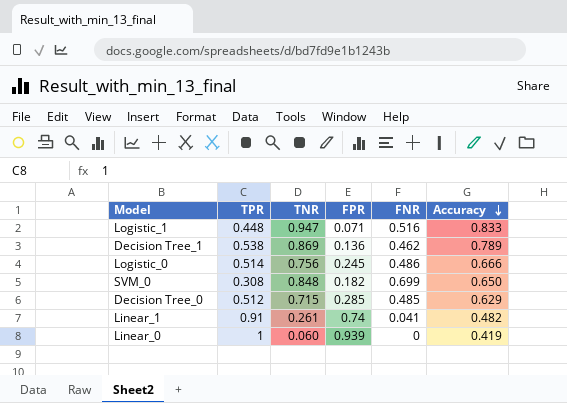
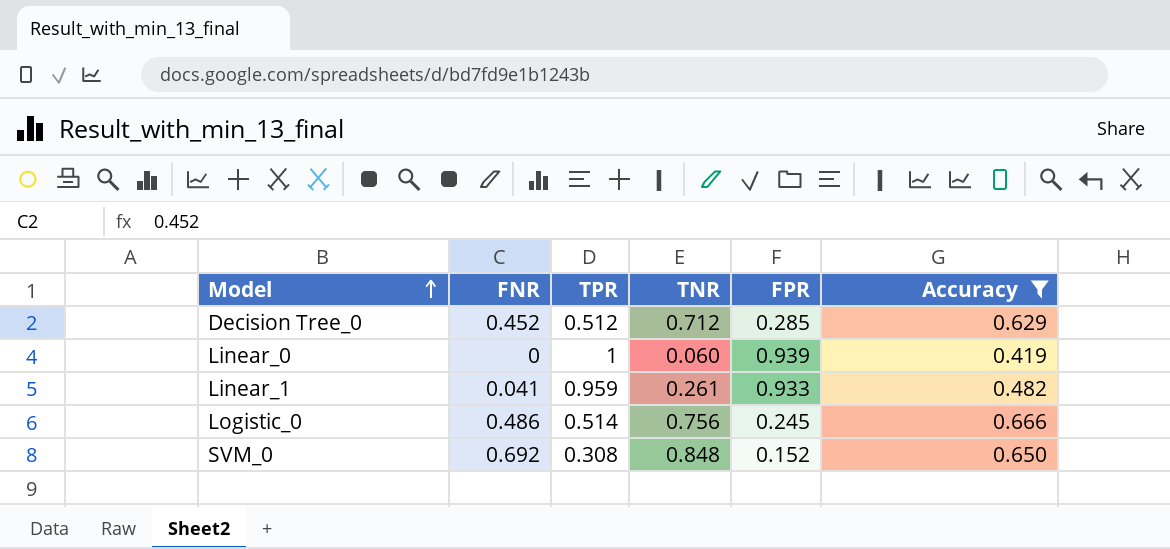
filter: none -> Accuracy <= 0.666
row order: Accuracy descending -> Model ascending
column FNR | position: 5 -> 2
Decision Tree_0 | FNR: 0.485 -> 0.452
Decision Tree_0 | TNR: 0.715 -> 0.712
Linear_1 | TPR: 0.91 -> 0.959
Linear_1 | FPR: 0.74 -> 0.933
SVM_0 | FNR: 0.699 -> 0.692
SVM_0 | FPR: 0.182 -> 0.152

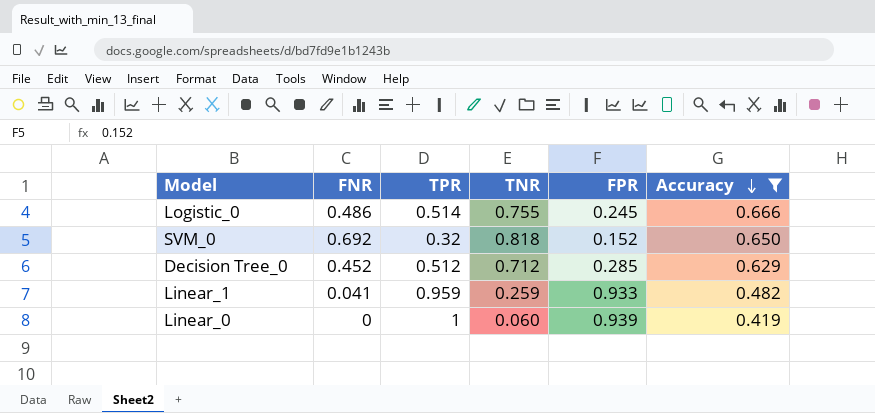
row order: Model ascending -> Accuracy descending
Logistic_0 | TNR: 0.756 -> 0.755
SVM_0 | TPR: 0.308 -> 0.32
SVM_0 | TNR: 0.848 -> 0.818
Linear_1 | TNR: 0.261 -> 0.259

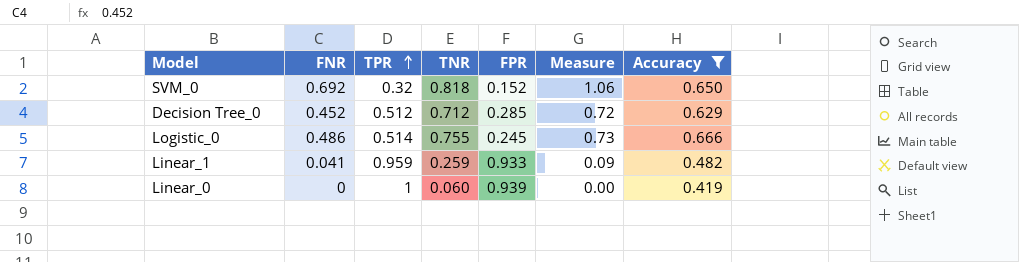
row order: Accuracy descending -> TPR ascending
column Measure | formula: none -> [FNR] / [Accuracy]

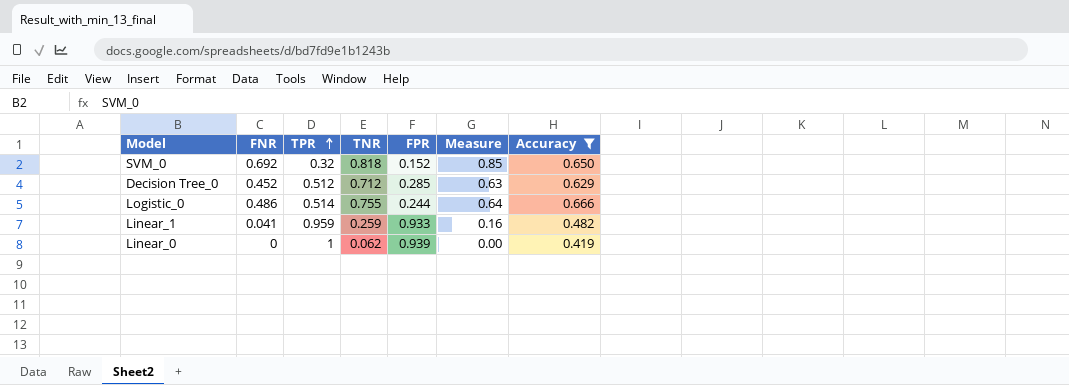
column Measure | formula: [FNR] / [Accuracy] -> [FNR] / [TNR]
Logistic_0 | FPR: 0.245 -> 0.244
Linear_0 | TNR: 0.060 -> 0.062

